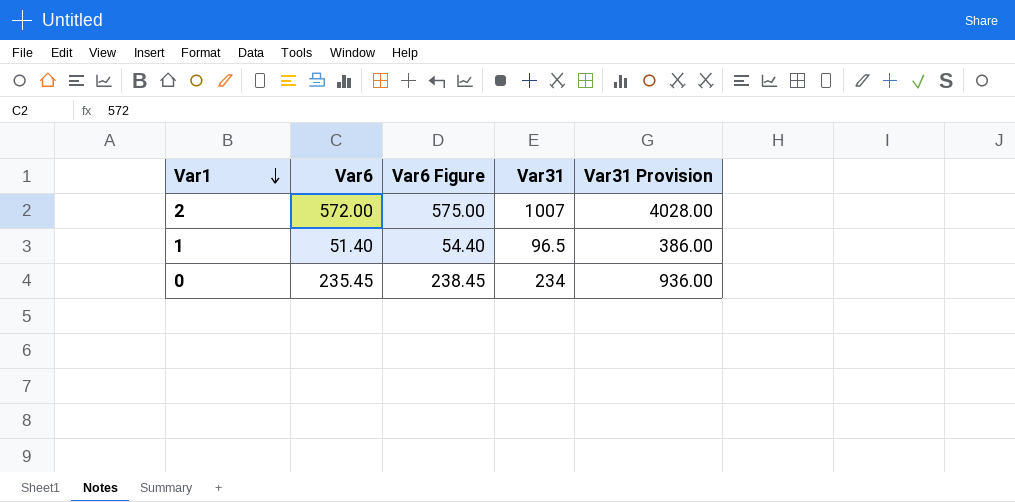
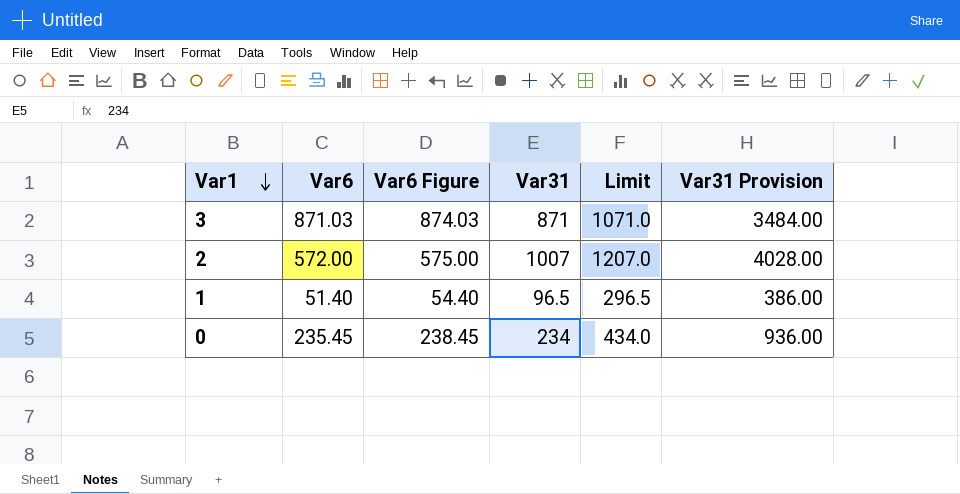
column Limit | formula: none -> [Var31] + 200
row 3: none -> 871.03 | 874.03 | 871 | 1071.0 | 3484.00

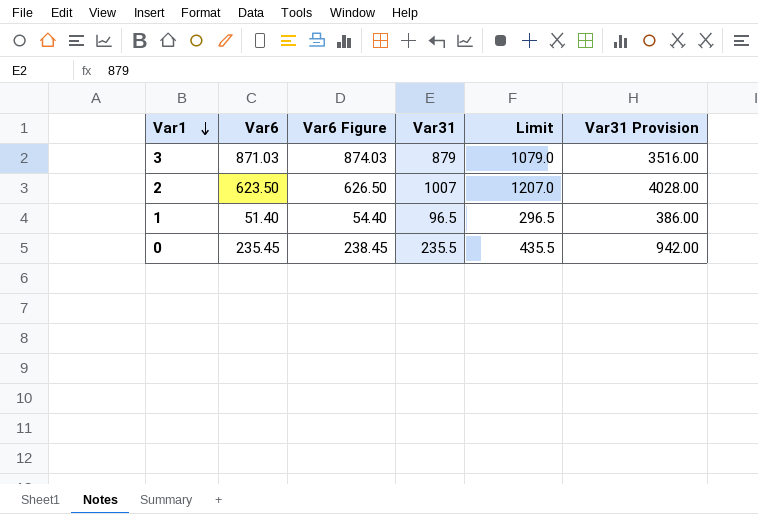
3 | Var31: 871 -> 879
3 | Limit: 1071.0 -> 1079.0
3 | Var31 Provision: 3484.00 -> 3516.00
2 | Var6: 572.00 -> 623.50
2 | Var6 Figure: 575.00 -> 626.50
0 | Var31: 234 -> 235.5
0 | Limit: 434.0 -> 435.5
0 | Var31 Provision: 936.00 -> 942.00

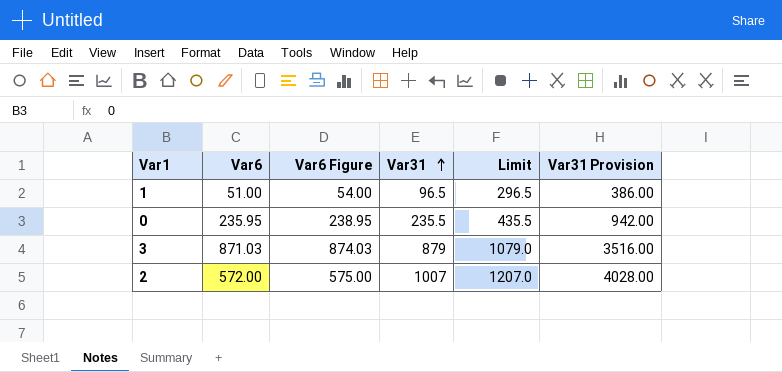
row order: Var1 descending -> Var31 ascending
1 | Var6: 51.40 -> 51.00
1 | Var6 Figure: 54.40 -> 54.00
0 | Var6: 235.45 -> 235.95
0 | Var6 Figure: 238.45 -> 238.95
2 | Var6: 623.50 -> 572.00
2 | Var6 Figure: 626.50 -> 575.00

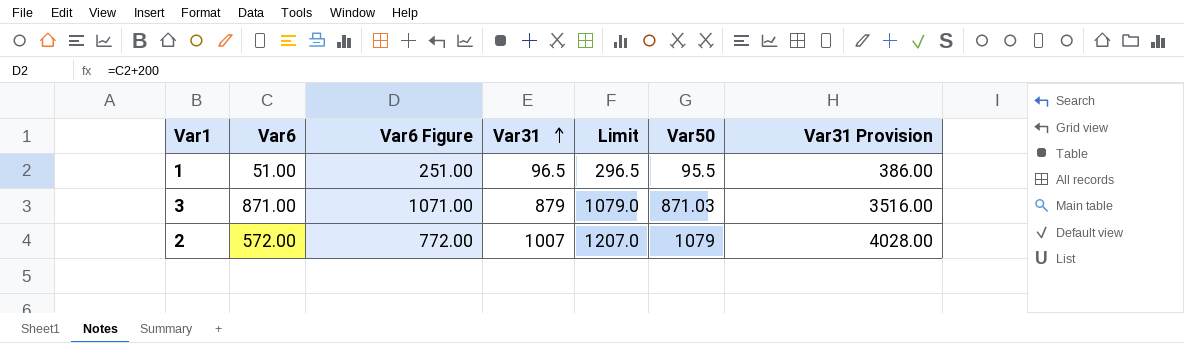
column Var6 Figure | formula: [Var6] + 3 -> [Var6] + 200
column Var50 | position: none -> 6
row 0: 235.95 | 238.95 | 235.5 | 435.5 | 942.00 -> none
3 | Var6: 871.03 -> 871.00

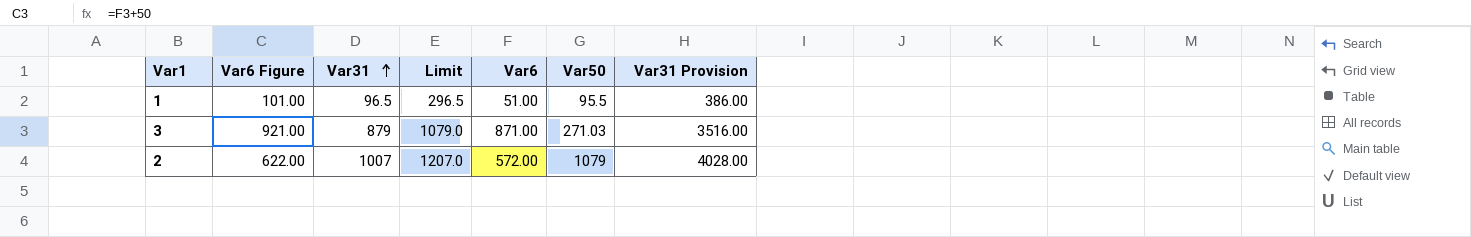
column Var6 Figure | formula: [Var6] + 200 -> [Var6] + 50
column Var6 | position: 2 -> 5
3 | Var50: 871.03 -> 271.03

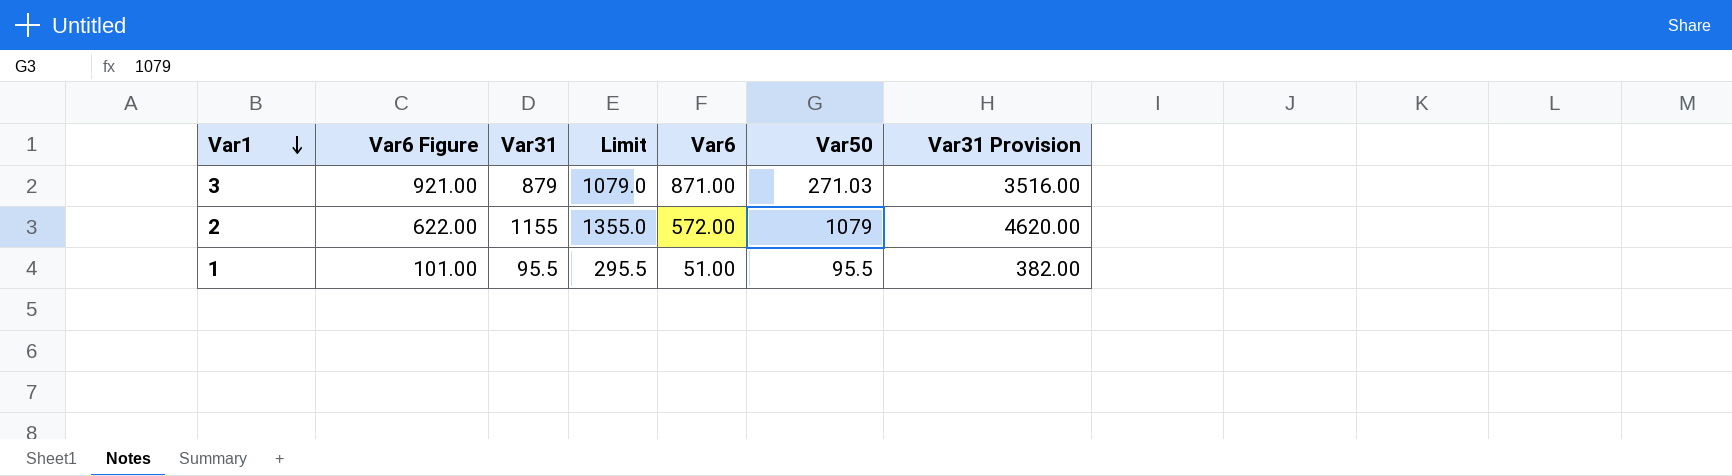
row order: Var31 ascending -> Var1 descending
2 | Var31: 1007 -> 1155
2 | Limit: 1207.0 -> 1355.0
2 | Var31 Provision: 4028.00 -> 4620.00
1 | Var31: 96.5 -> 95.5
1 | Limit: 296.5 -> 295.5
1 | Var31 Provision: 386.00 -> 382.00

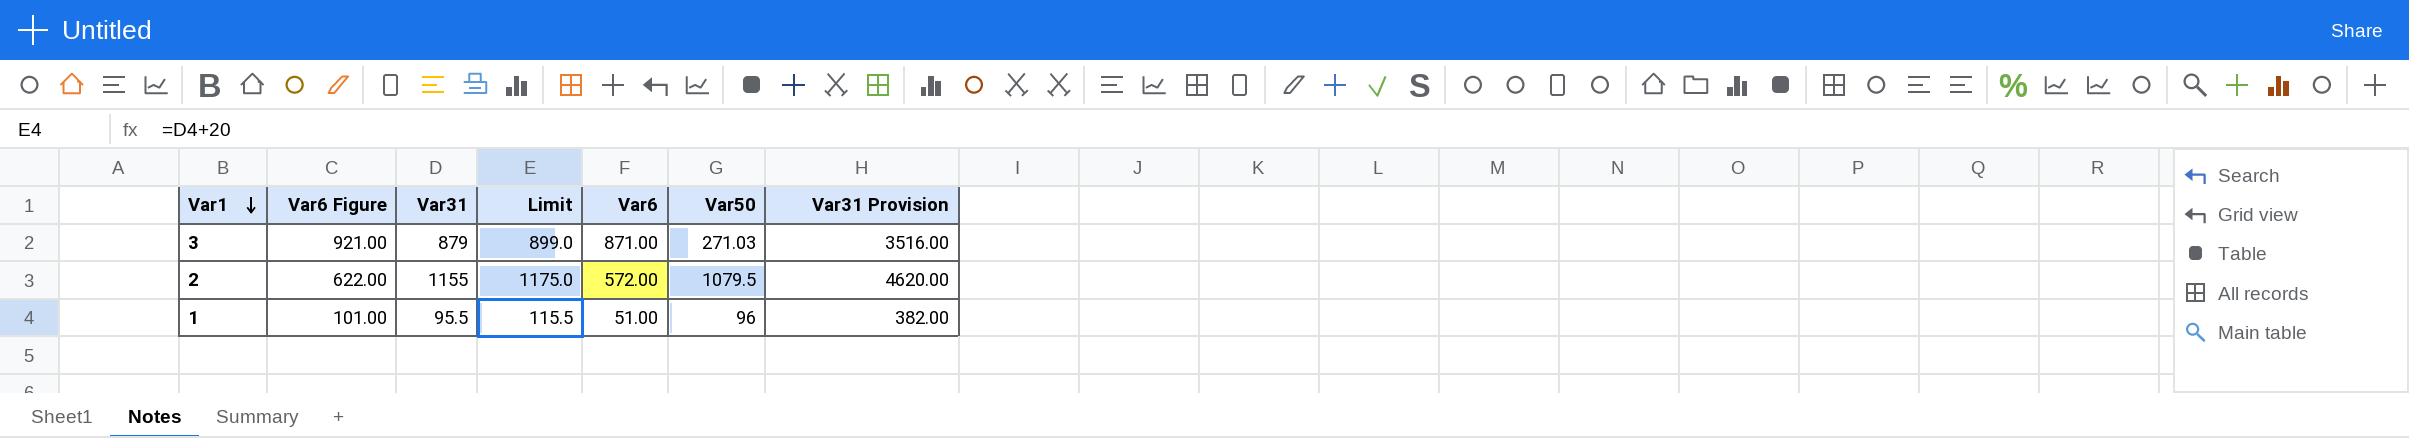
column Limit | formula: [Var31] + 200 -> [Var31] + 20
2 | Var50: 1079 -> 1079.5
1 | Var50: 95.5 -> 96

